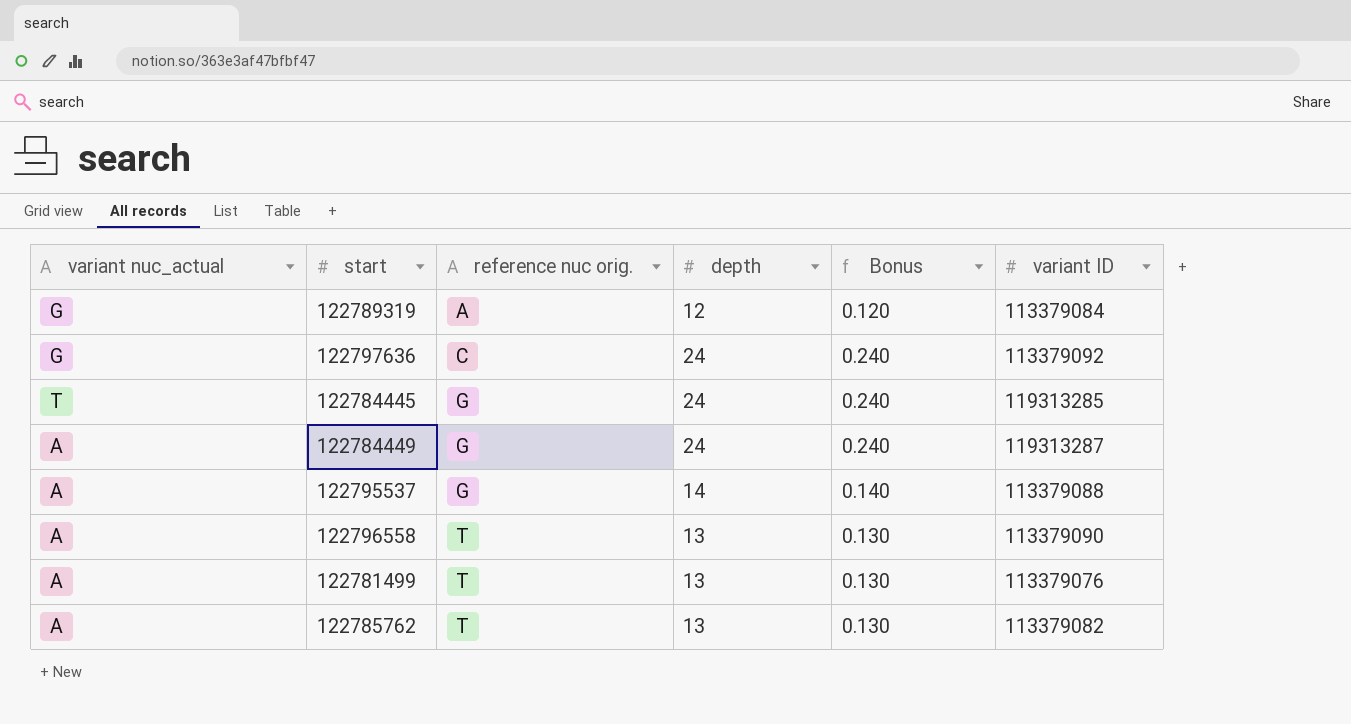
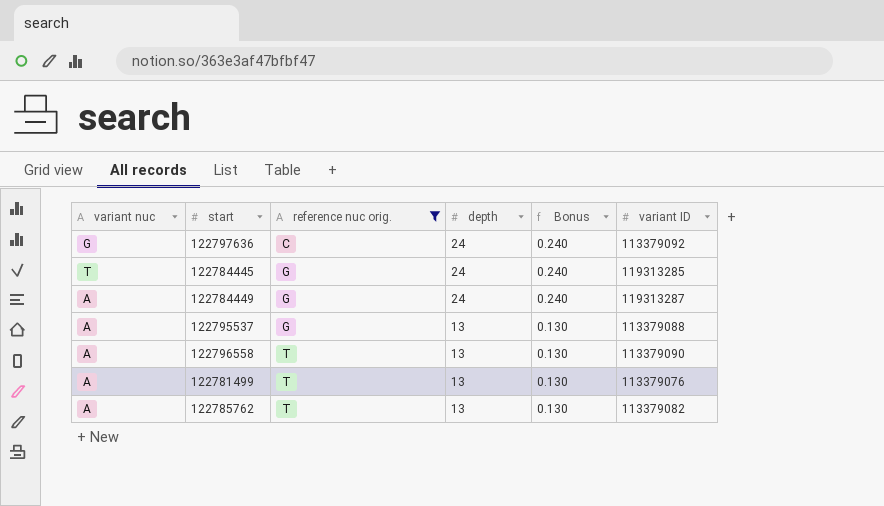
filter: none -> reference nuc orig. != A
column name: variant nuc_actual -> variant nuc
122795537 | depth: 14 -> 13
122795537 | Bonus: 0.140 -> 0.130

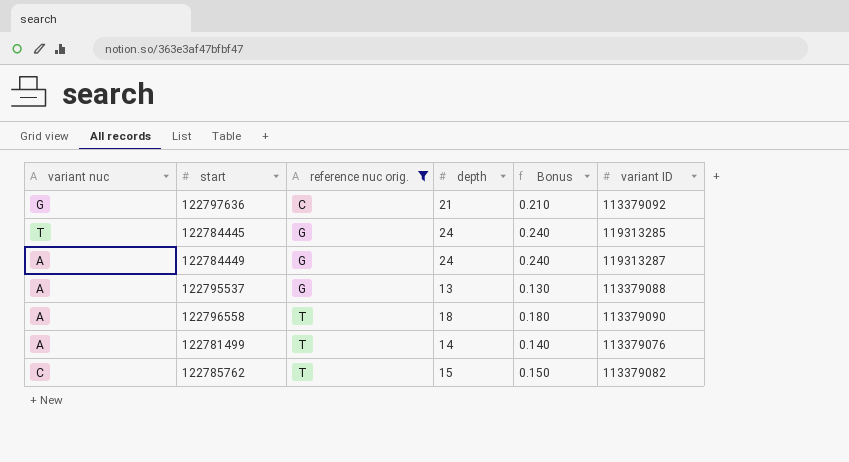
122797636 | depth: 24 -> 21
122797636 | Bonus: 0.240 -> 0.210
122796558 | depth: 13 -> 18
122796558 | Bonus: 0.130 -> 0.180
122781499 | depth: 13 -> 14
122781499 | Bonus: 0.130 -> 0.140
122785762 | variant nuc: A -> C
122785762 | depth: 13 -> 15
122785762 | Bonus: 0.130 -> 0.150

